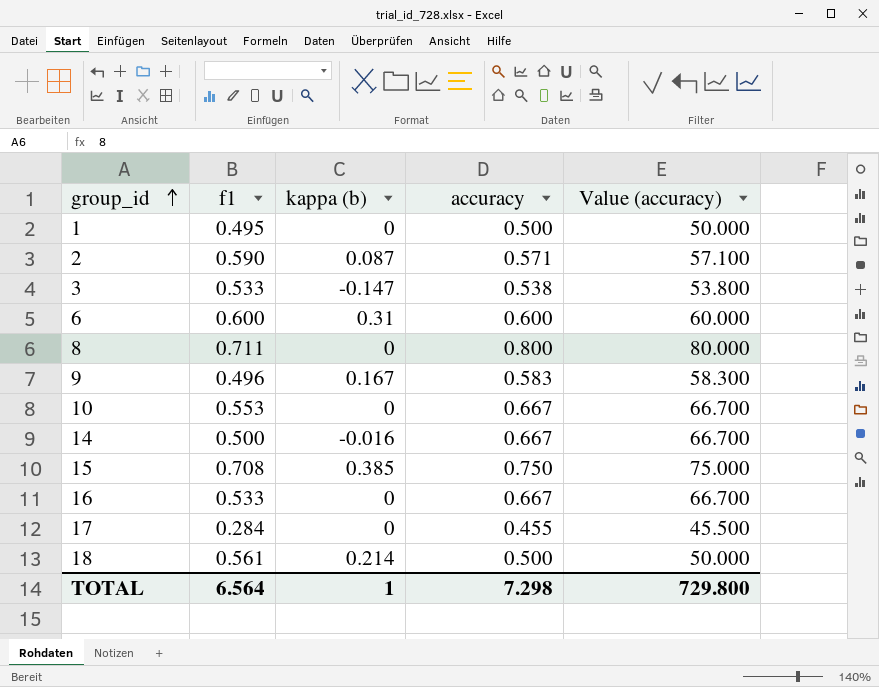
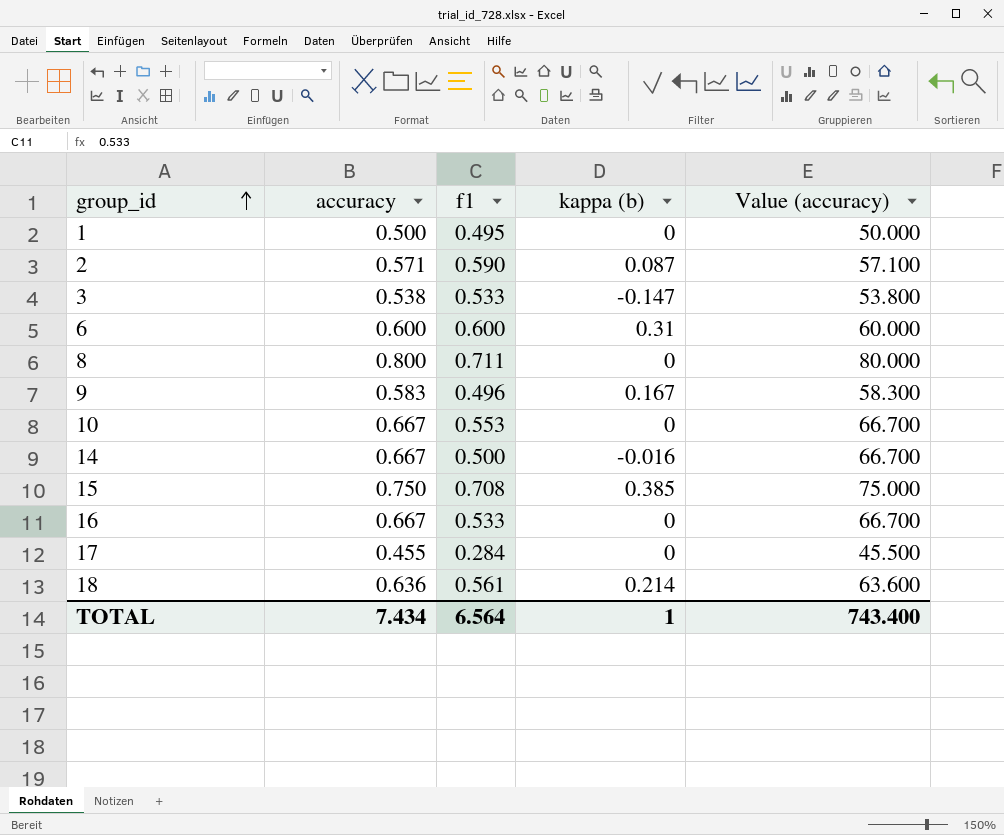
column accuracy | position: 4 -> 2
18 | accuracy: 0.500 -> 0.636
18 | Value (accuracy): 50.000 -> 63.600
TOTAL | accuracy: 7.298 -> 7.434
TOTAL | Value (accuracy): 729.800 -> 743.400

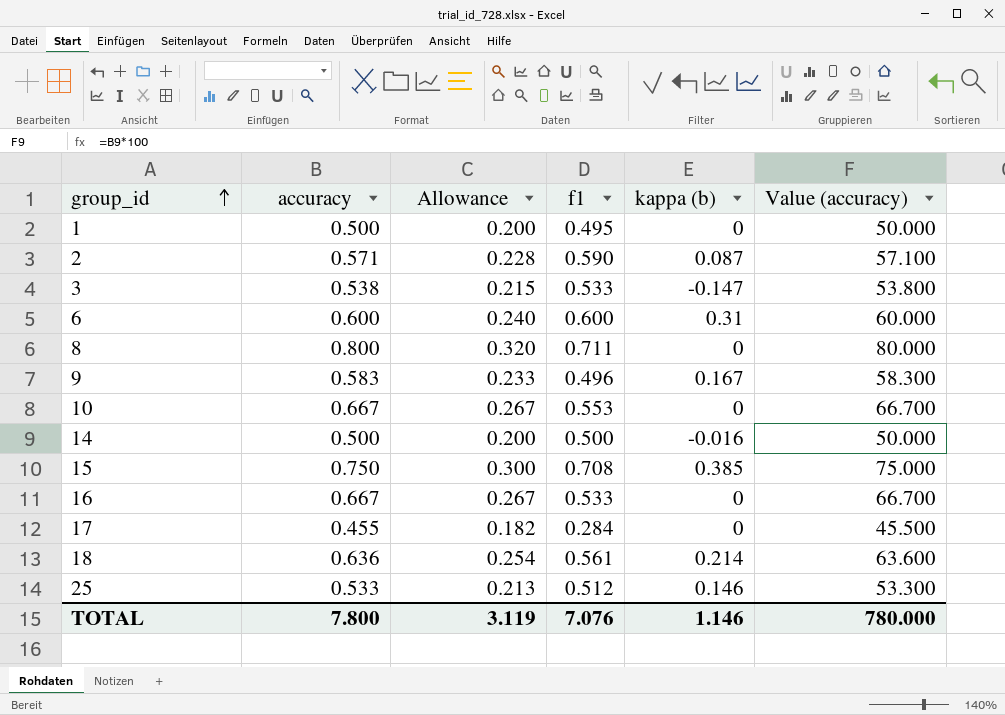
column Allowance | formula: none -> [accuracy] * 0.4
14 | accuracy: 0.667 -> 0.500
14 | Value (accuracy): 66.700 -> 50.000
row 25: none -> 0.533 | 0.213 | 0.512 | 0.146 | 53.300
TOTAL | accuracy: 7.434 -> 7.800
TOTAL | f1: 6.564 -> 7.076
TOTAL | kappa (b): 1 -> 1.146
TOTAL | Value (accuracy): 743.400 -> 780.000

